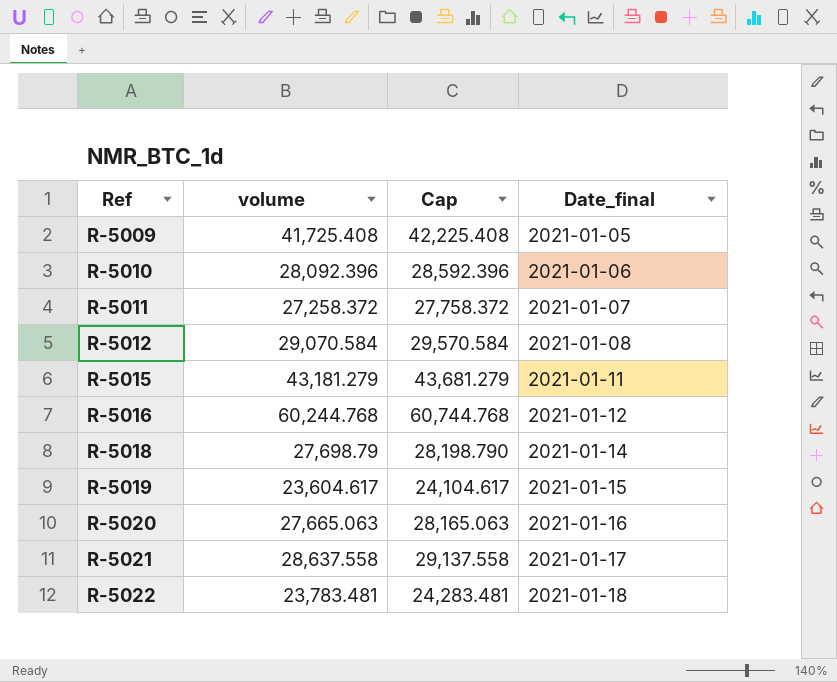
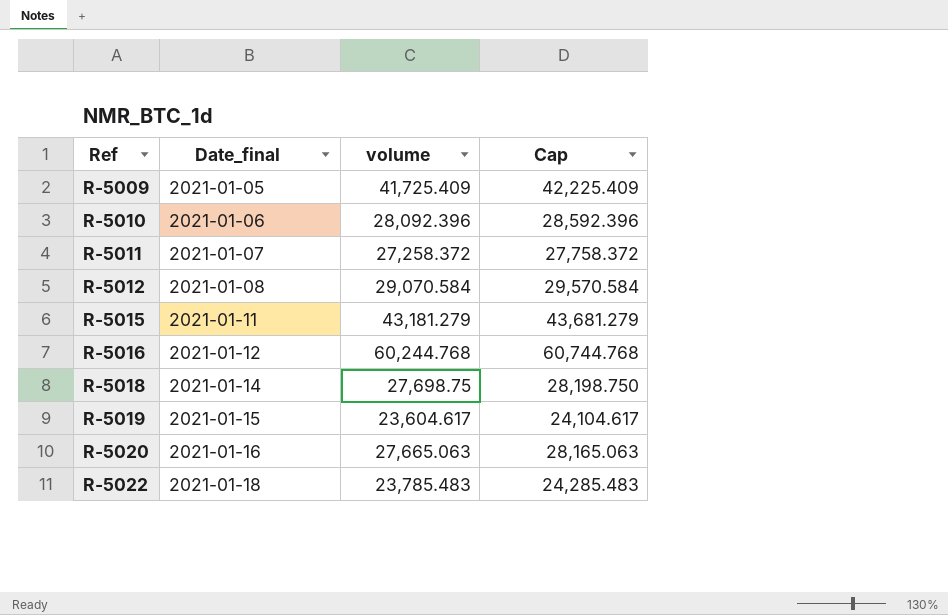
column Date_final | position: 4 -> 2
row R-5021: 28,637.558 | 29,137.558 | 2021-01-17 -> none
R-5009 | volume: 41,725.408 -> 41,725.409
R-5009 | Cap: 42,225.408 -> 42,225.409
R-5018 | volume: 27,698.79 -> 27,698.75
R-5018 | Cap: 28,198.790 -> 28,198.750
R-5022 | volume: 23,783.481 -> 23,785.483
R-5022 | Cap: 24,283.481 -> 24,285.483

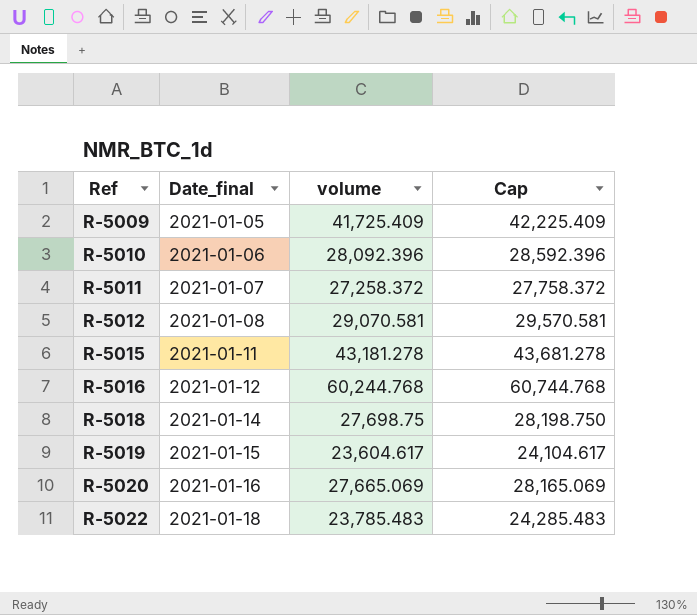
R-5012 | volume: 29,070.584 -> 29,070.581
R-5012 | Cap: 29,570.584 -> 29,570.581
R-5015 | volume: 43,181.279 -> 43,181.278
R-5015 | Cap: 43,681.279 -> 43,681.278
R-5020 | volume: 27,665.063 -> 27,665.069
R-5020 | Cap: 28,165.063 -> 28,165.069

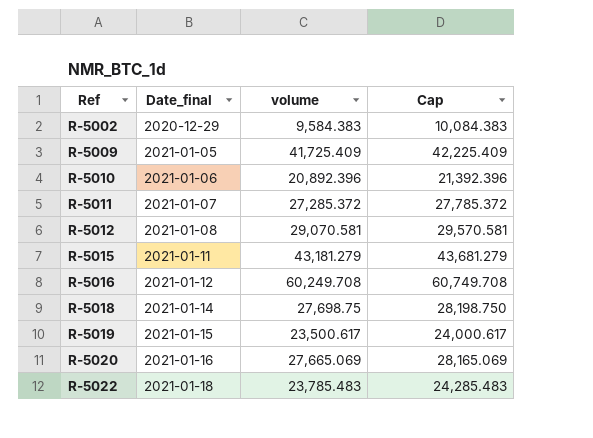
row R-5002: none -> 2020-12-29 | 9,584.383 | 10,084.383
R-5010 | volume: 28,092.396 -> 20,892.396
R-5010 | Cap: 28,592.396 -> 21,392.396
R-5011 | volume: 27,258.372 -> 27,285.372
R-5011 | Cap: 27,758.372 -> 27,785.372
R-5015 | volume: 43,181.278 -> 43,181.279
R-5015 | Cap: 43,681.278 -> 43,681.279
R-5016 | volume: 60,244.768 -> 60,249.708
R-5016 | Cap: 60,744.768 -> 60,749.708
R-5019 | volume: 23,604.617 -> 23,500.617
R-5019 | Cap: 24,104.617 -> 24,000.617

